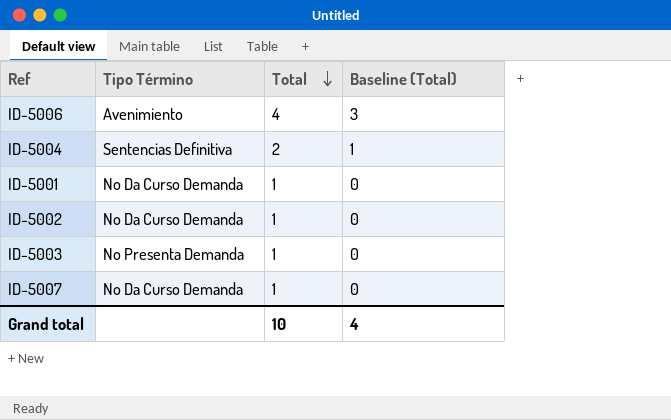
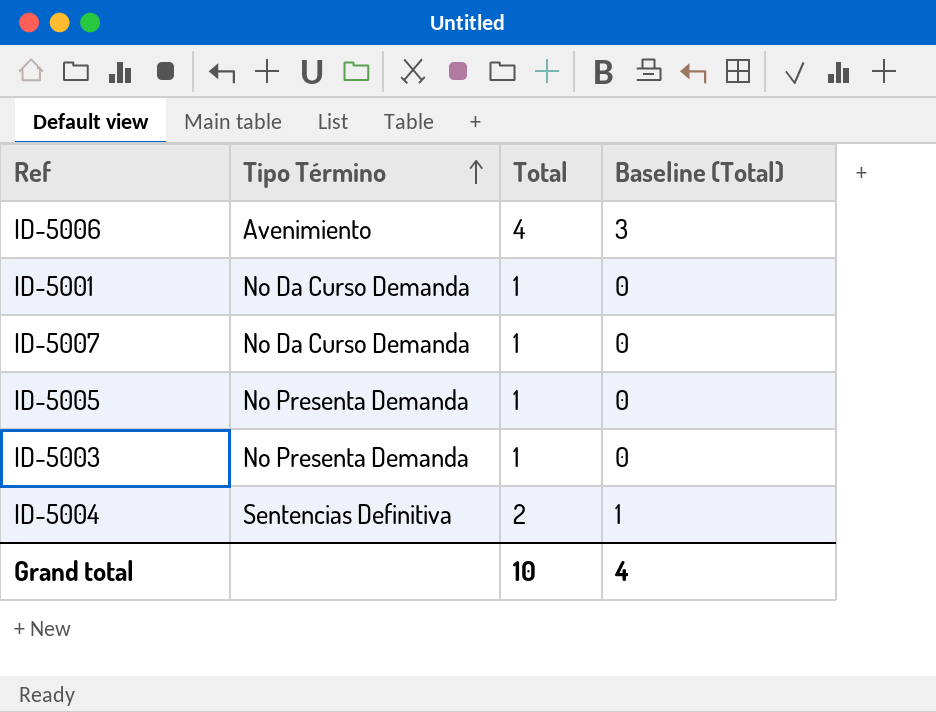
row order: Total descending -> Tipo Término ascending
row ID-5002: No Da Curso Demanda | 1 | 0 -> none
row ID-5005: none -> No Presenta Demanda | 1 | 0

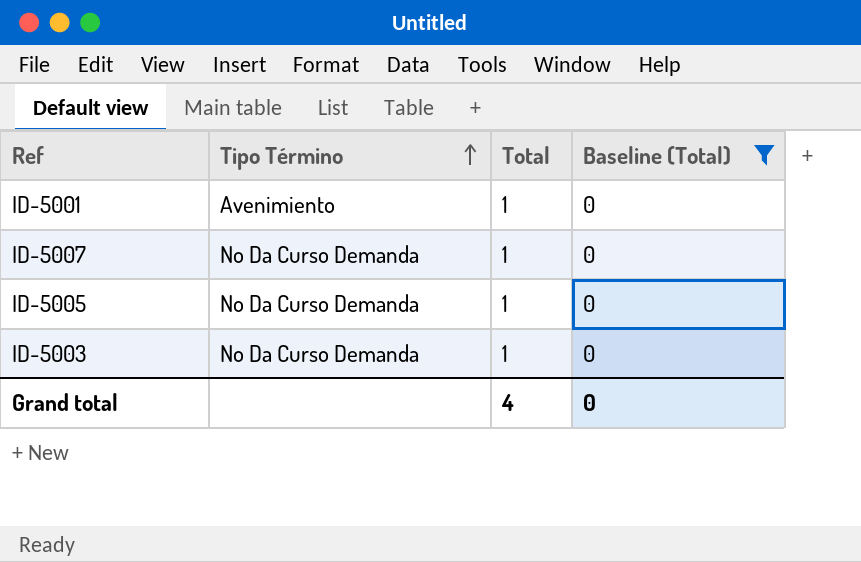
filter: none -> Baseline (Total) = 0
ID-5001 | Tipo Término: No Da Curso Demanda -> Avenimiento
ID-5005 | Tipo Término: No Presenta Demanda -> No Da Curso Demanda
ID-5003 | Tipo Término: No Presenta Demanda -> No Da Curso Demanda
Grand total | Total: 10 -> 4
Grand total | Baseline (Total): 4 -> 0

